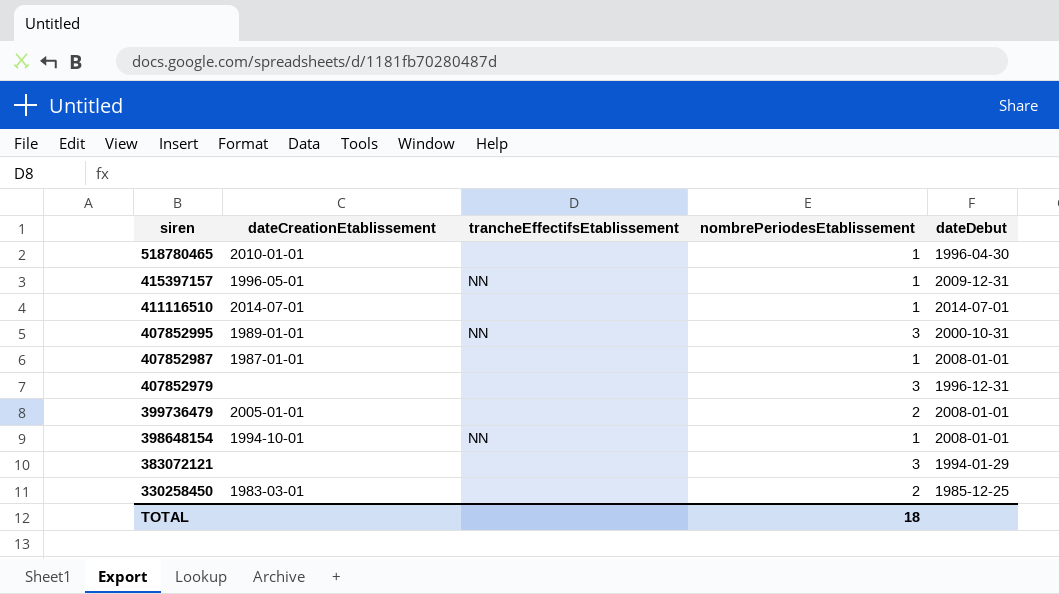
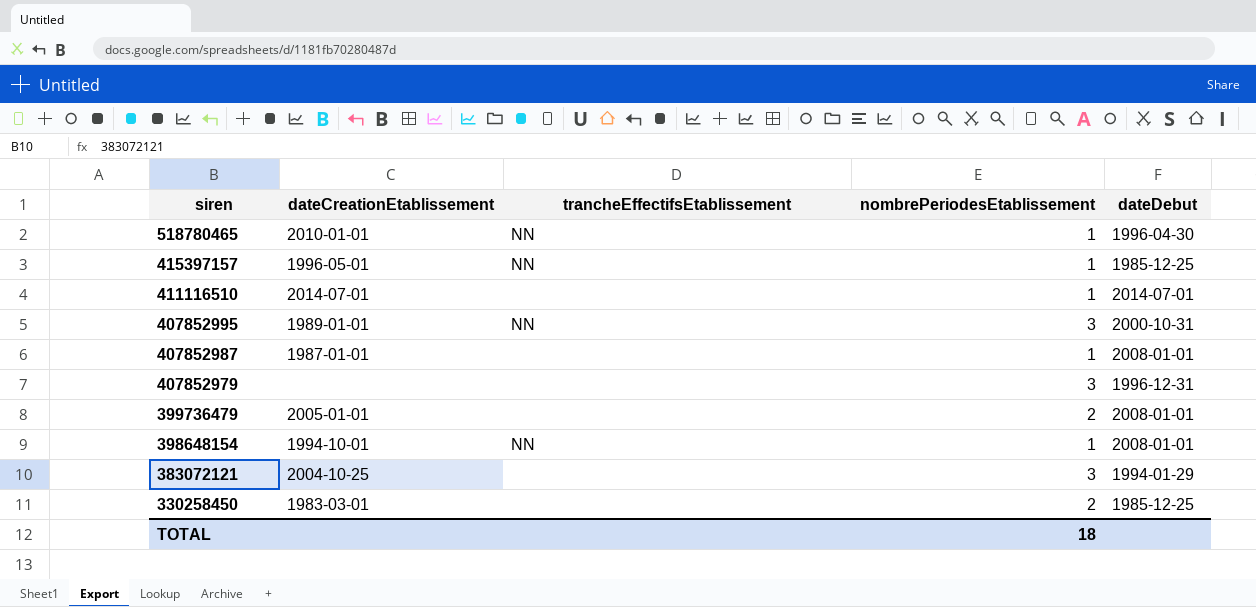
518780465 | trancheEffectifsEtablissement: none -> NN
415397157 | dateDebut: 2009-12-31 -> 1985-12-25
383072121 | dateCreationEtablissement: none -> 2004-10-25

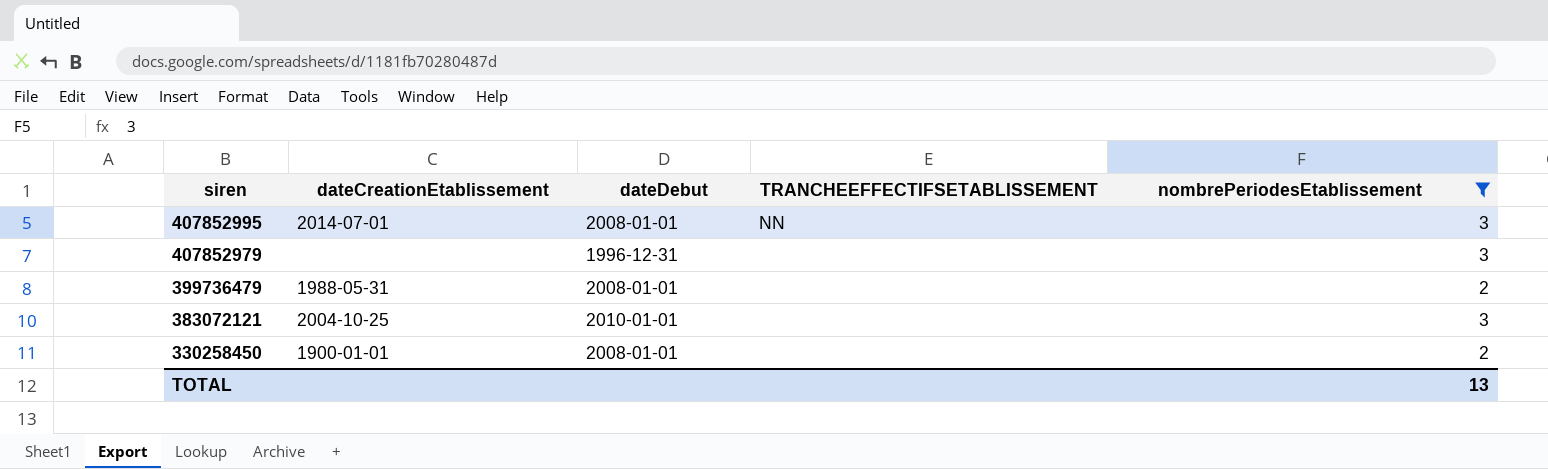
filter: none -> nombrePeriodesEtablissement != 1
column dateDebut | position: 5 -> 3
column name: trancheEffectifsEtablissement -> TRANCHEEFFECTIFSETABLISSEMENT
407852995 | dateCreationEtablissement: 1989-01-01 -> 2014-07-01
407852995 | dateDebut: 2000-10-31 -> 2008-01-01
399736479 | dateCreationEtablissement: 2005-01-01 -> 1988-05-31
383072121 | dateDebut: 1994-01-29 -> 2010-01-01
330258450 | dateCreationEtablissement: 1983-03-01 -> 1900-01-01
330258450 | dateDebut: 1985-12-25 -> 2008-01-01
TOTAL | nombrePeriodesEtablissement: 18 -> 13

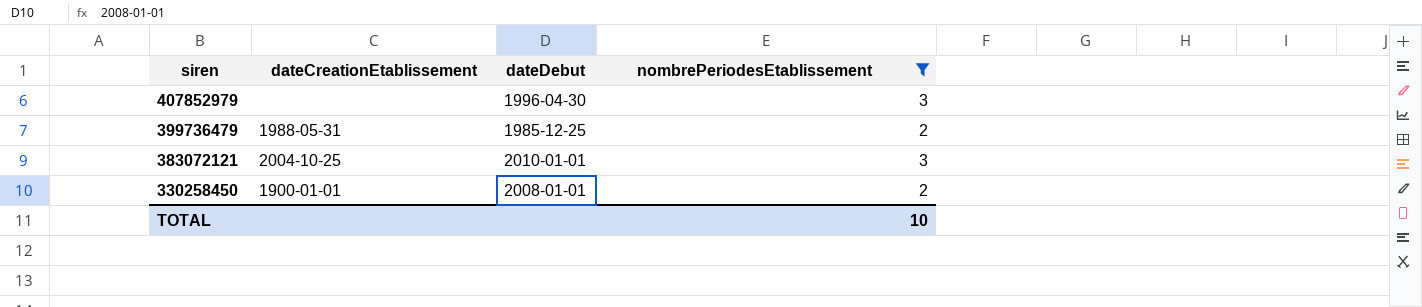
column TRANCHEEFFECTIFSETABLISSEMENT | position: 4 -> none
row 407852995: 2014-07-01 | 2008-01-01 | NN | 3 -> none
407852979 | dateDebut: 1996-12-31 -> 1996-04-30
399736479 | dateDebut: 2008-01-01 -> 1985-12-25
TOTAL | nombrePeriodesEtablissement: 13 -> 10

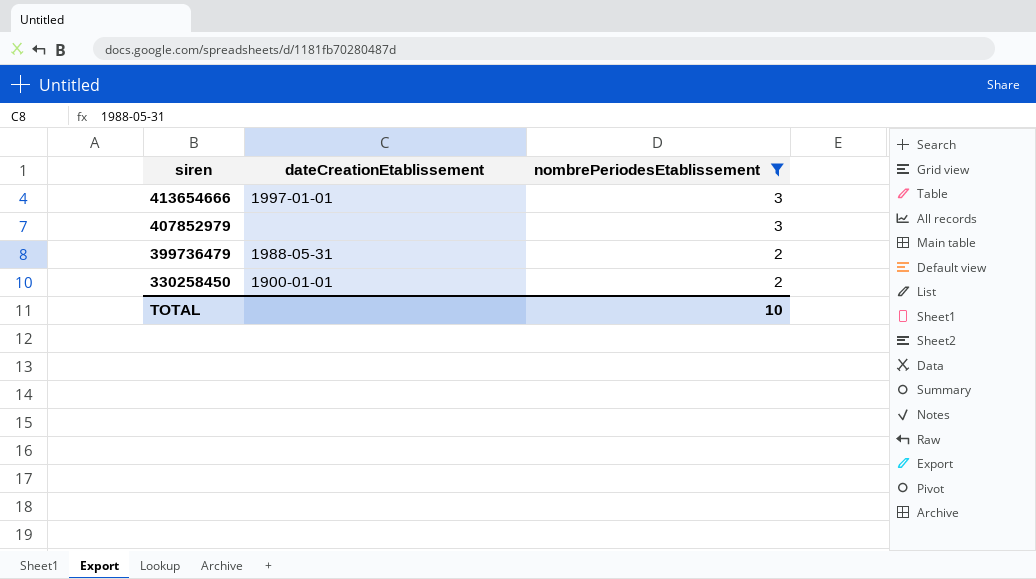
column dateDebut | position: 3 -> none
row 383072121: 2004-10-25 | 2010-01-01 | 3 -> none
row 413654666: none -> 1997-01-01 | 3

